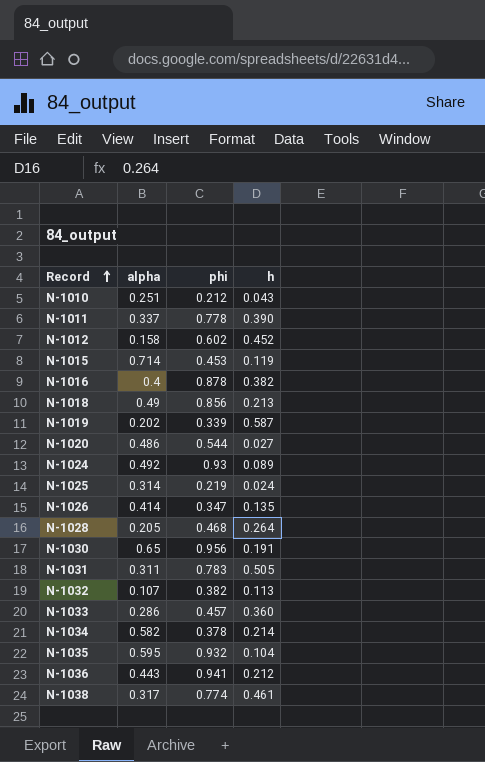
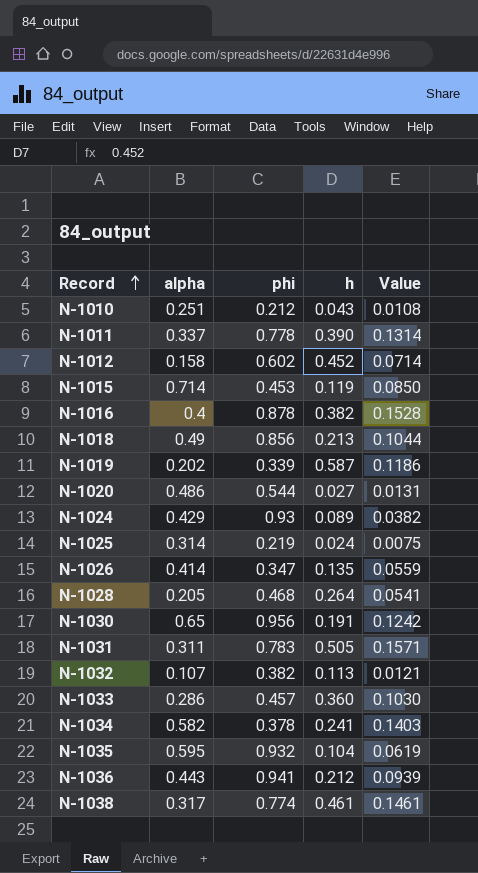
column Value | formula: none -> [alpha] * [h]
N-1024 | alpha: 0.492 -> 0.429
N-1034 | h: 0.214 -> 0.241

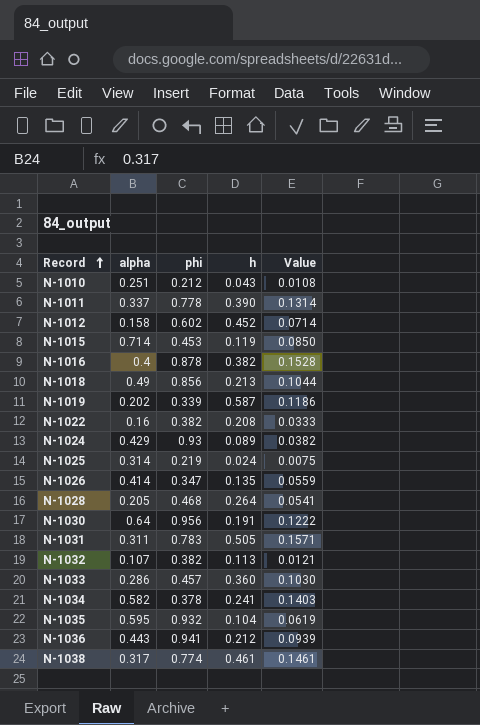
row N-1020: 0.486 | 0.544 | 0.027 | 0.0131 -> none
row N-1022: none -> 0.16 | 0.382 | 0.208 | 0.0333
N-1030 | alpha: 0.65 -> 0.64
N-1030 | Value: 0.1242 -> 0.1222

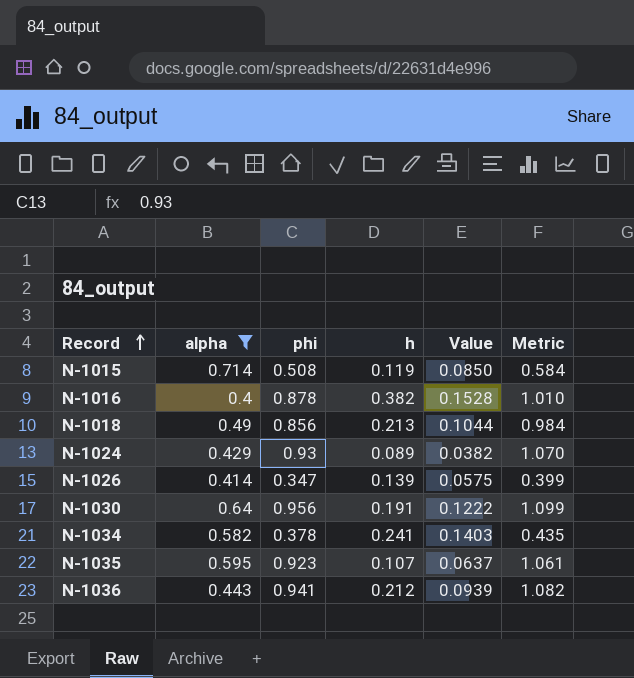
filter: none -> alpha >= 0.4
column Metric | formula: none -> [phi] * 1.15
N-1015 | phi: 0.453 -> 0.508
N-1026 | h: 0.135 -> 0.139
N-1026 | Value: 0.0559 -> 0.0575
N-1035 | phi: 0.932 -> 0.923
N-1035 | h: 0.104 -> 0.107
N-1035 | Value: 0.0619 -> 0.0637

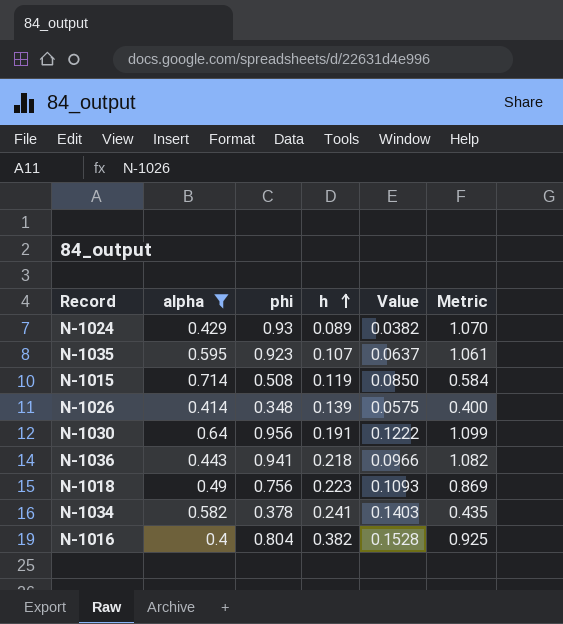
row order: Record ascending -> h ascending
N-1026 | phi: 0.347 -> 0.348
N-1026 | Metric: 0.399 -> 0.400
N-1036 | h: 0.212 -> 0.218
N-1036 | Value: 0.0939 -> 0.0966
N-1018 | phi: 0.856 -> 0.756
N-1018 | h: 0.213 -> 0.223
N-1018 | Value: 0.1044 -> 0.1093
N-1018 | Metric: 0.984 -> 0.869
N-1016 | phi: 0.878 -> 0.804
N-1016 | Metric: 1.010 -> 0.925

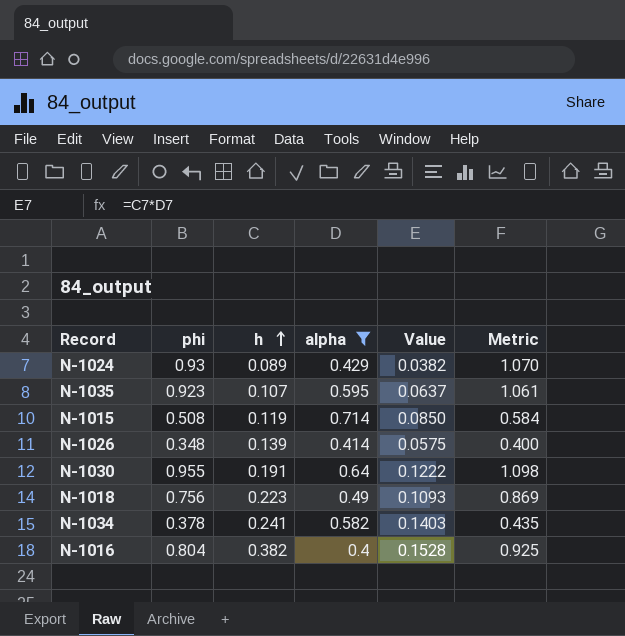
column alpha | position: 2 -> 4
row N-1036: 0.443 | 0.941 | 0.218 | 0.0966 | 1.082 -> none
N-1030 | phi: 0.956 -> 0.955
N-1030 | Metric: 1.099 -> 1.098

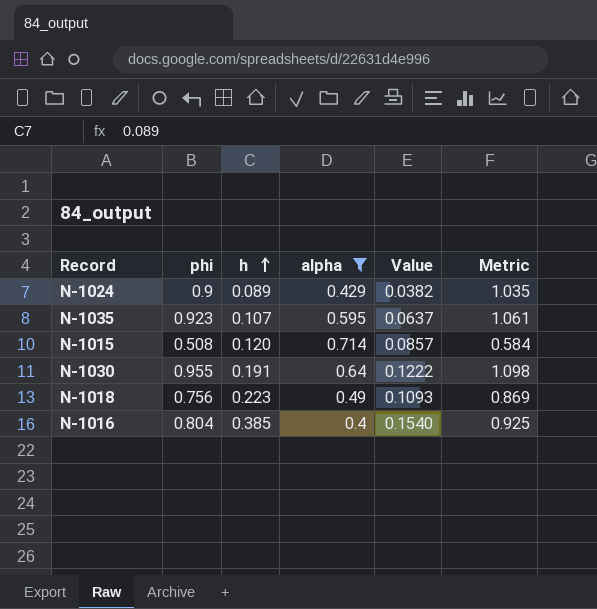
row N-1026: 0.348 | 0.139 | 0.414 | 0.0575 | 0.400 -> none
row N-1034: 0.378 | 0.241 | 0.582 | 0.1403 | 0.435 -> none
N-1024 | phi: 0.93 -> 0.9
N-1024 | Metric: 1.070 -> 1.035
N-1015 | h: 0.119 -> 0.120
N-1015 | Value: 0.0850 -> 0.0857
N-1016 | h: 0.382 -> 0.385
N-1016 | Value: 0.1528 -> 0.1540

